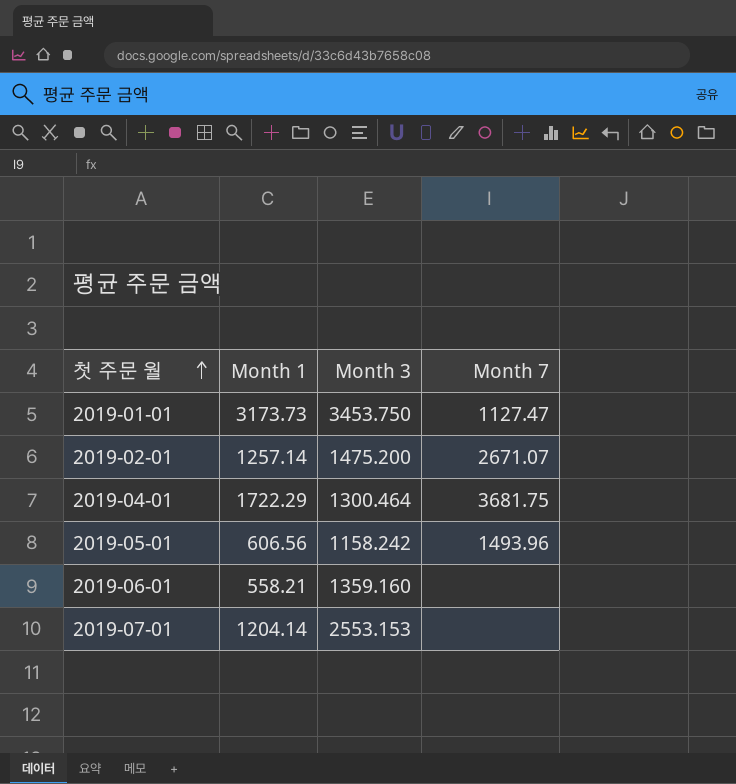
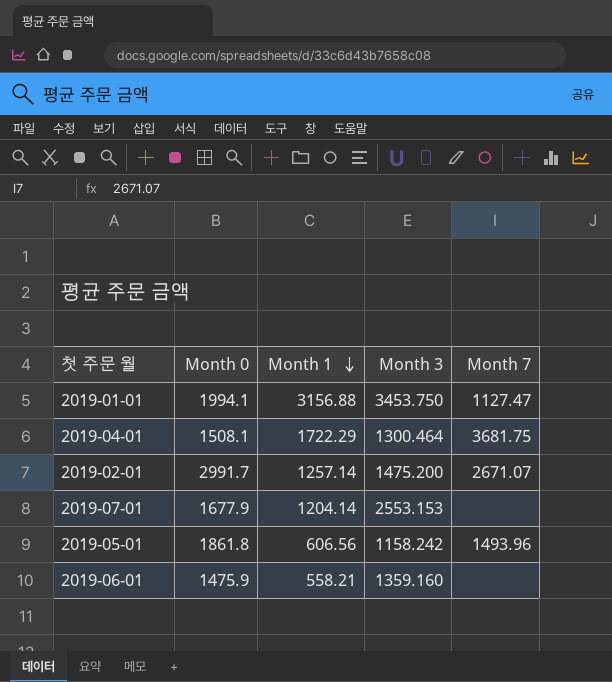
row order: 첫 주문 월 ascending -> Month 1 descending
column Month 0 | position: none -> 2
2019-01-01 | Month 1: 3173.73 -> 3156.88

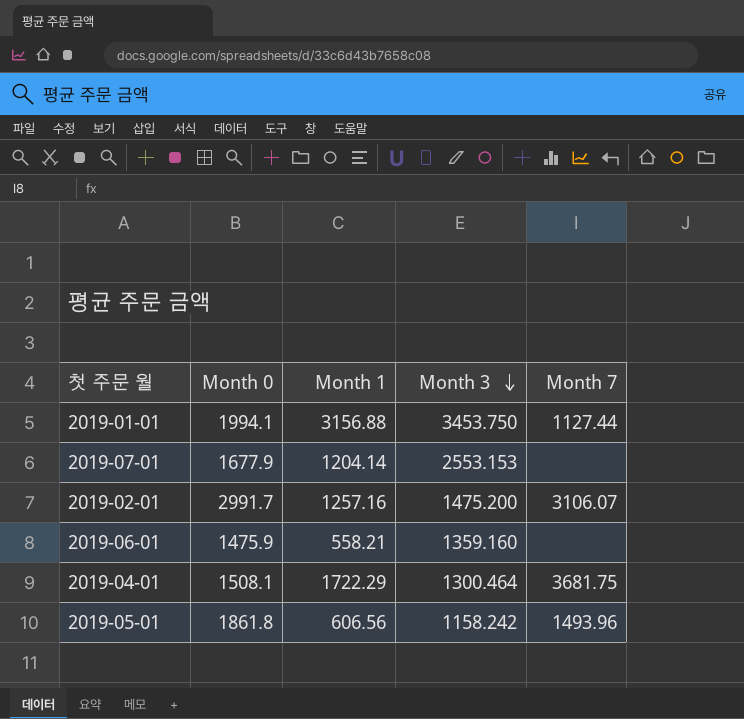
row order: Month 1 descending -> Month 3 descending
2019-01-01 | Month 7: 1127.47 -> 1127.44
2019-02-01 | Month 1: 1257.14 -> 1257.16
2019-02-01 | Month 7: 2671.07 -> 3106.07

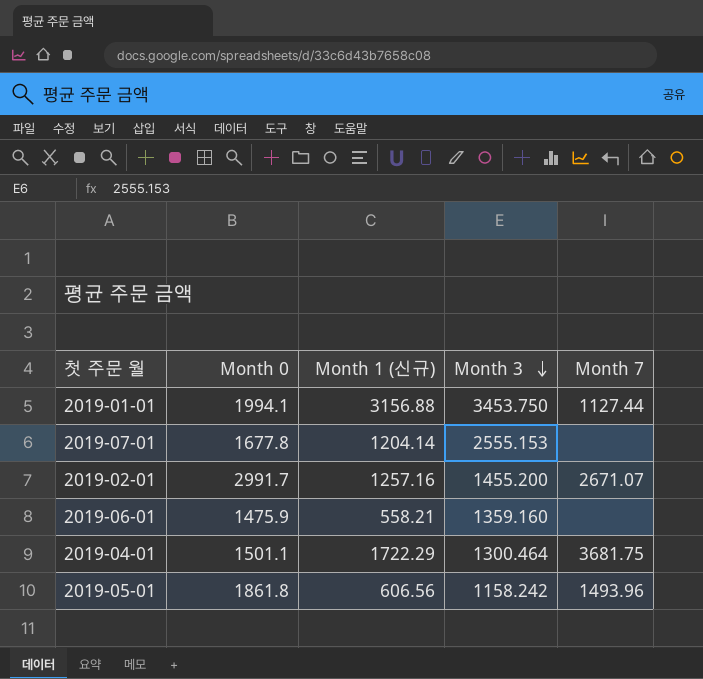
column name: Month 1 -> Month 1 (신규)
2019-07-01 | Month 0: 1677.9 -> 1677.8
2019-07-01 | Month 3: 2553.153 -> 2555.153
2019-02-01 | Month 3: 1475.200 -> 1455.200
2019-02-01 | Month 7: 3106.07 -> 2671.07
2019-04-01 | Month 0: 1508.1 -> 1501.1

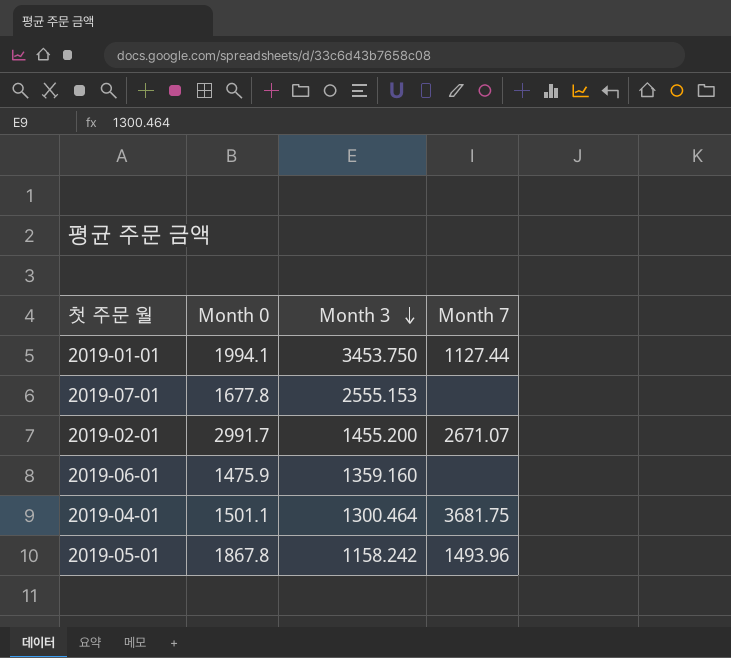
column Month 1 (신규) | position: 3 -> none
2019-05-01 | Month 0: 1861.8 -> 1867.8

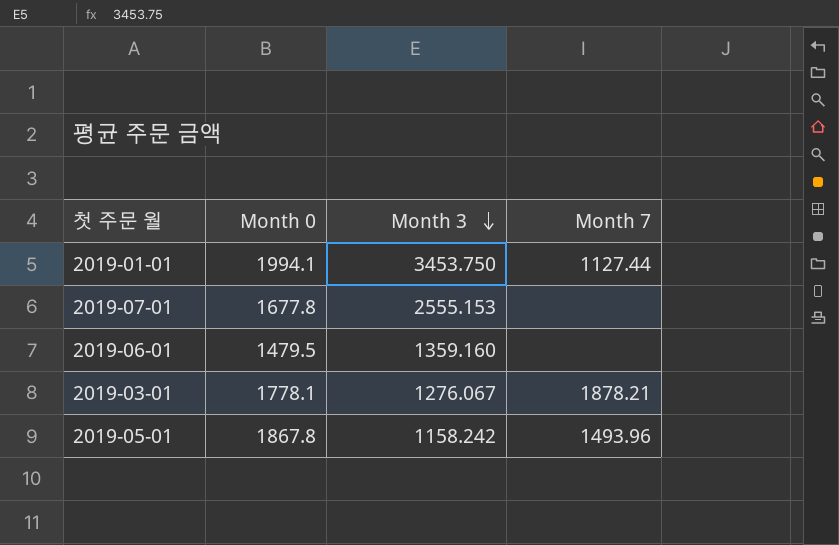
row 2019-02-01: 2991.7 | 1455.200 | 2671.07 -> none
row 2019-04-01: 1501.1 | 1300.464 | 3681.75 -> none
2019-06-01 | Month 0: 1475.9 -> 1479.5
row 2019-03-01: none -> 1778.1 | 1276.067 | 1878.21

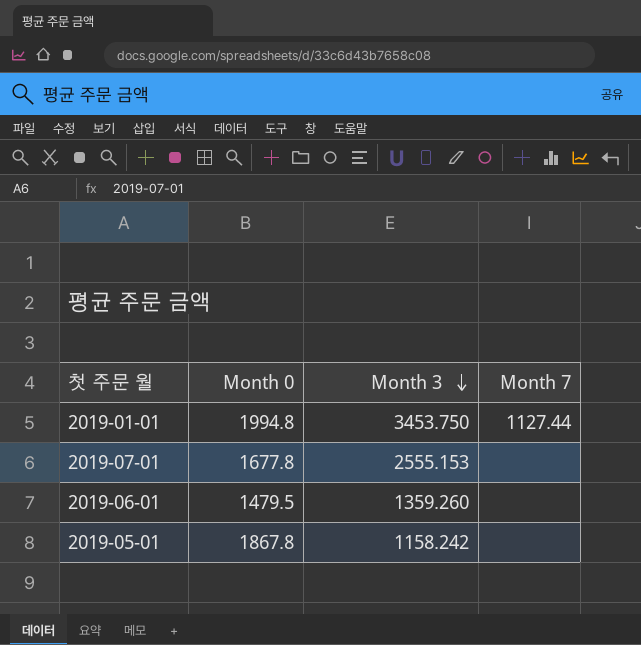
row 2019-03-01: 1778.1 | 1276.067 | 1878.21 -> none
2019-01-01 | Month 0: 1994.1 -> 1994.8
2019-06-01 | Month 3: 1359.160 -> 1359.260
2019-05-01 | Month 7: 1493.96 -> none

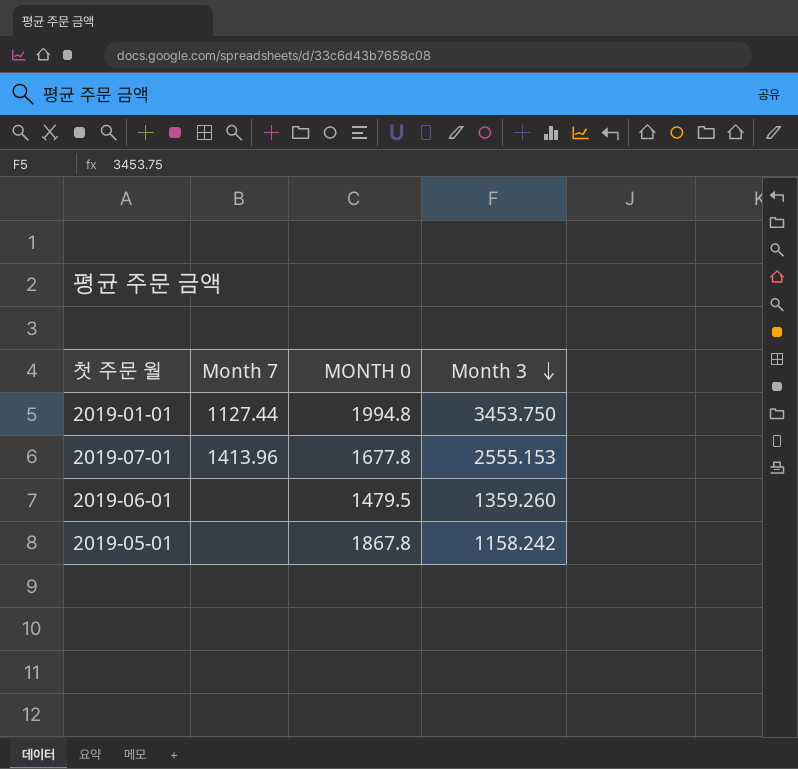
column Month 7 | position: 4 -> 2
column name: Month 0 -> MONTH 0
2019-07-01 | Month 7: none -> 1413.96

